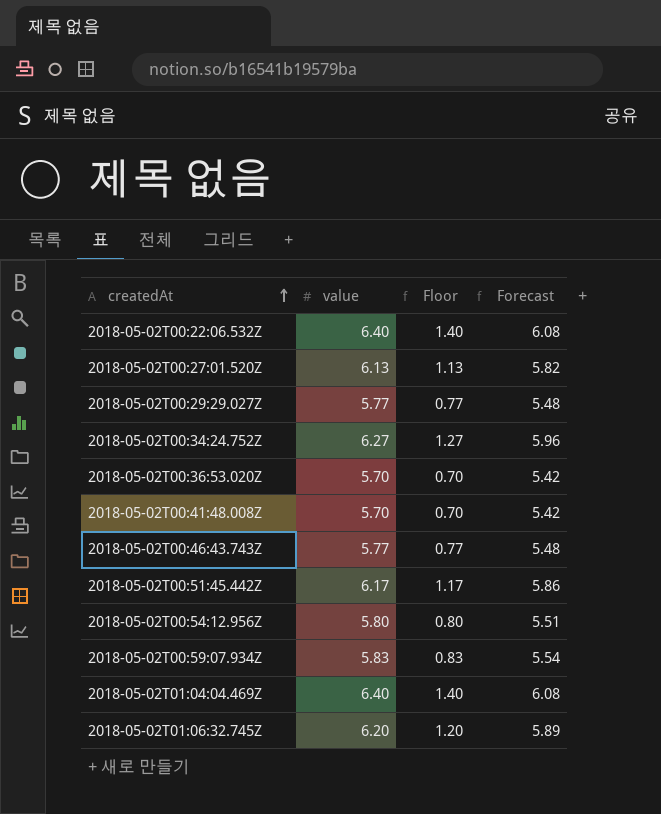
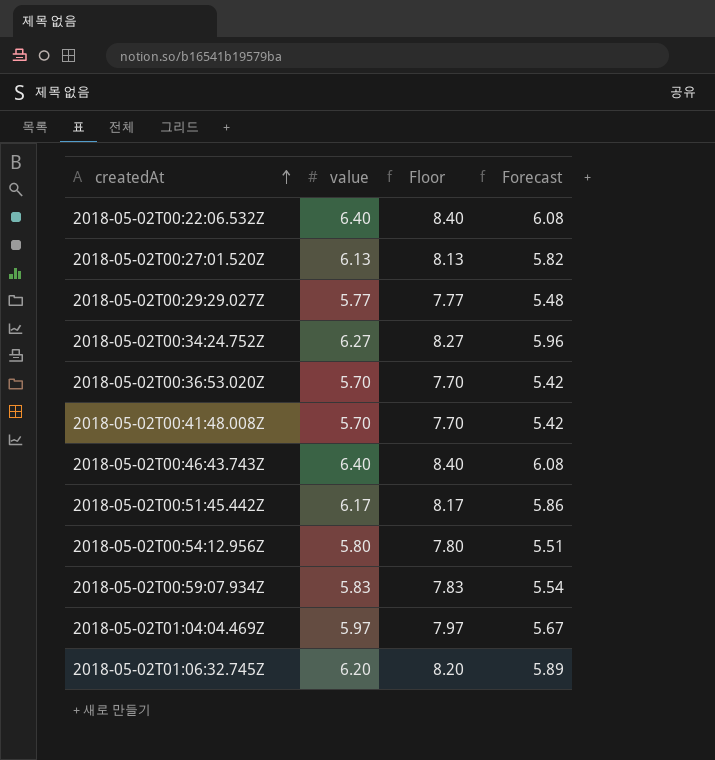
column Floor | formula: [value] - 5 -> [value] + 2
2018-05-02T00:46:43.743Z | value: 5.77 -> 6.40
2018-05-02T00:46:43.743Z | Forecast: 5.48 -> 6.08
2018-05-02T01:04:04.469Z | value: 6.40 -> 5.97
2018-05-02T01:04:04.469Z | Forecast: 6.08 -> 5.67

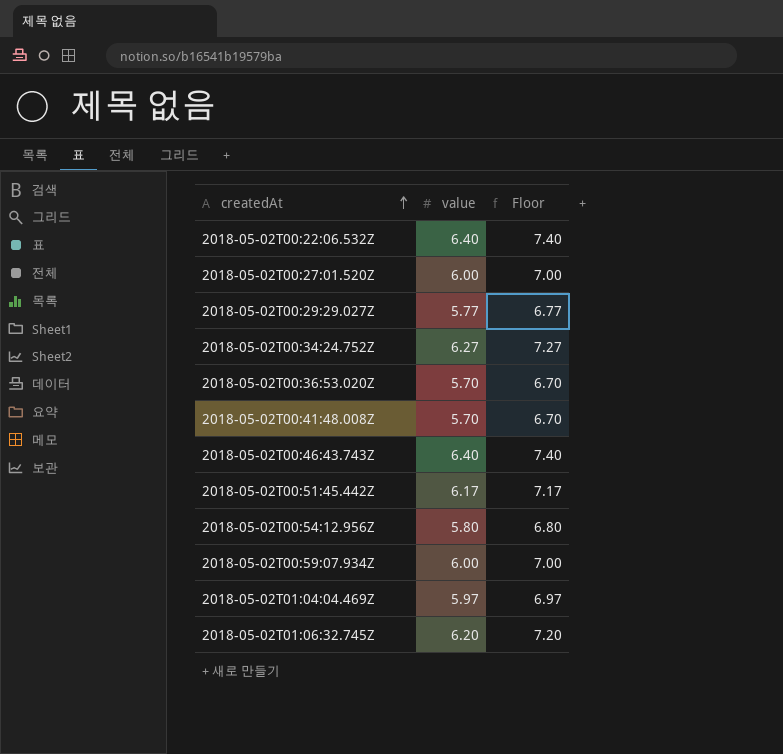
column Forecast | formula: [value] * 0.95 -> none
column Floor | formula: [value] + 2 -> [value] + 1
2018-05-02T00:27:01.520Z | value: 6.13 -> 6.00
2018-05-02T00:59:07.934Z | value: 5.83 -> 6.00

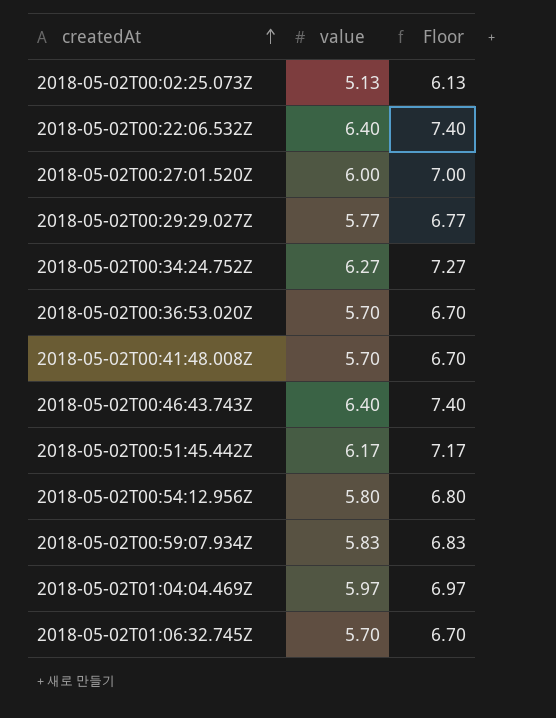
row 2018-05-02T00:02:25.073Z: none -> 5.13 | 6.13
2018-05-02T00:59:07.934Z | value: 6.00 -> 5.83
2018-05-02T00:59:07.934Z | Floor: 7.00 -> 6.83
2018-05-02T01:06:32.745Z | value: 6.20 -> 5.70
2018-05-02T01:06:32.745Z | Floor: 7.20 -> 6.70

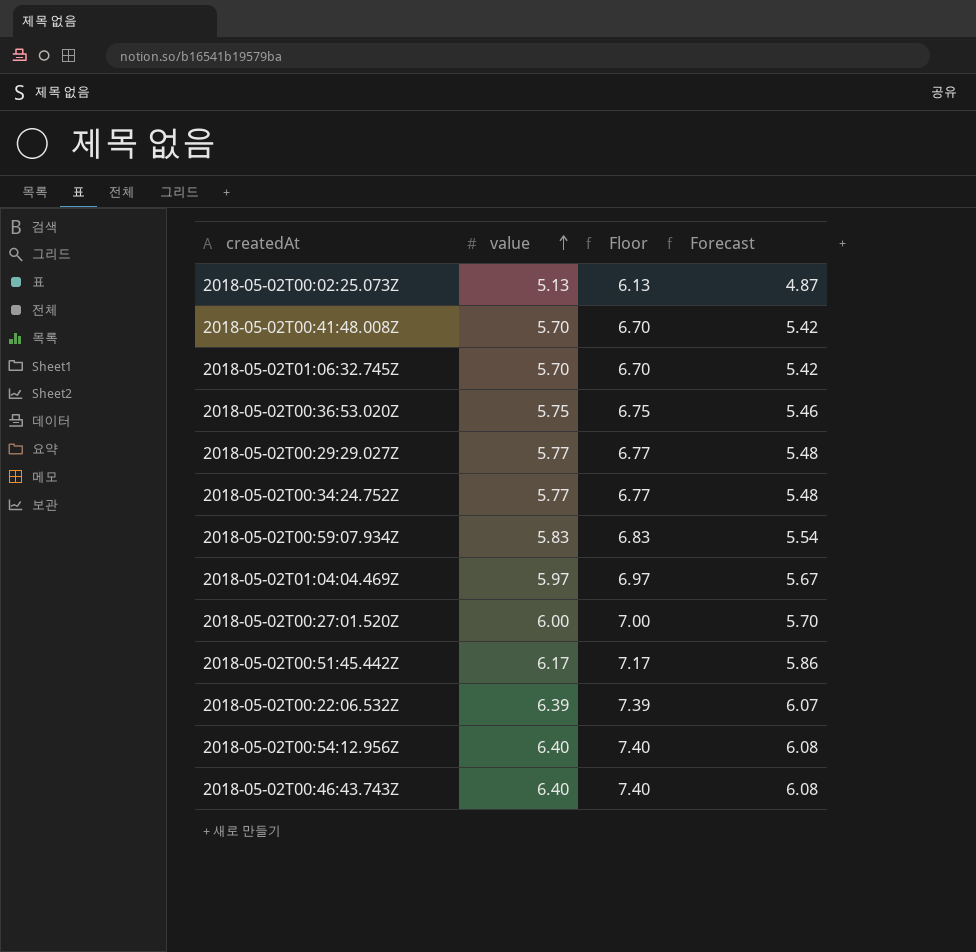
row order: createdAt ascending -> value ascending
column Forecast | formula: none -> [value] * 0.95
2018-05-02T00:36:53.020Z | value: 5.70 -> 5.75
2018-05-02T00:36:53.020Z | Floor: 6.70 -> 6.75
2018-05-02T00:34:24.752Z | value: 6.27 -> 5.77
2018-05-02T00:34:24.752Z | Floor: 7.27 -> 6.77
2018-05-02T00:22:06.532Z | value: 6.40 -> 6.39
2018-05-02T00:22:06.532Z | Floor: 7.40 -> 7.39
2018-05-02T00:54:12.956Z | value: 5.80 -> 6.40
2018-05-02T00:54:12.956Z | Floor: 6.80 -> 7.40

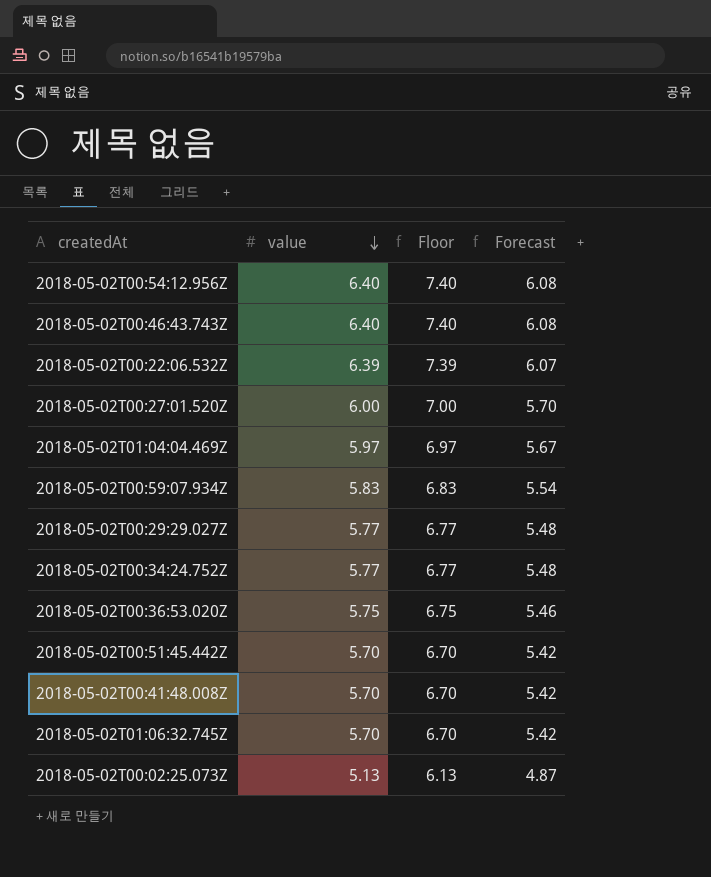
row order: value ascending -> value descending
2018-05-02T00:51:45.442Z | value: 6.17 -> 5.70
2018-05-02T00:51:45.442Z | Floor: 7.17 -> 6.70
2018-05-02T00:51:45.442Z | Forecast: 5.86 -> 5.42

